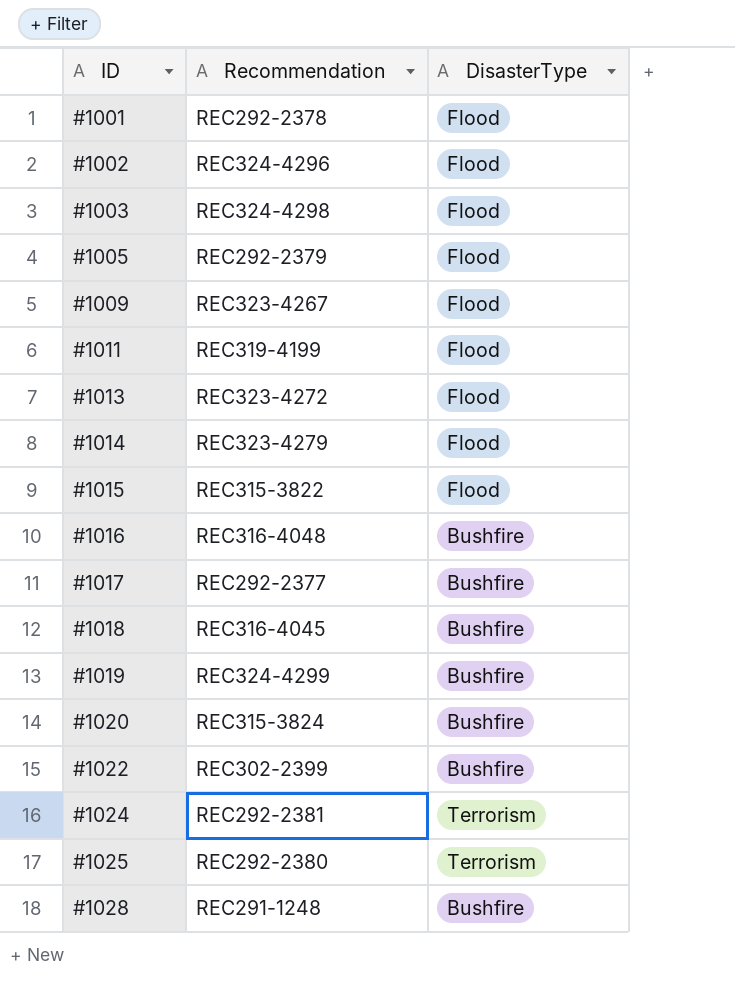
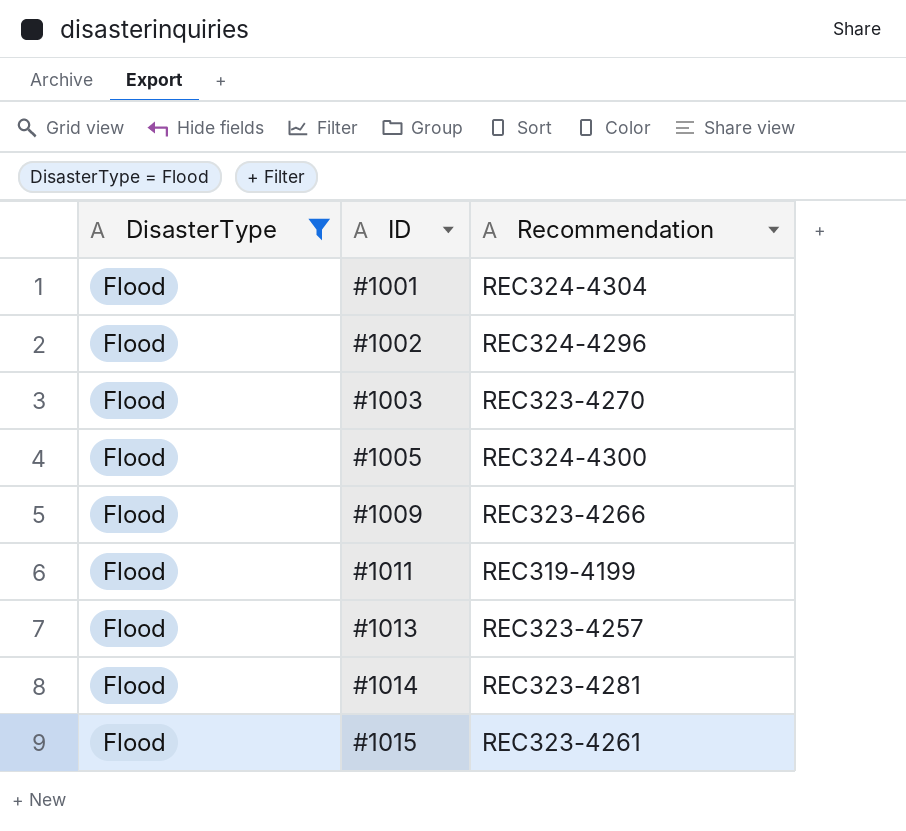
filter: none -> DisasterType = Flood
column DisasterType | position: 3 -> 1
#1001 | Recommendation: REC292-2378 -> REC324-4304
#1003 | Recommendation: REC324-4298 -> REC323-4270
#1005 | Recommendation: REC292-2379 -> REC324-4300
#1009 | Recommendation: REC323-4267 -> REC323-4266
#1013 | Recommendation: REC323-4272 -> REC323-4257
#1014 | Recommendation: REC323-4279 -> REC323-4281
#1015 | Recommendation: REC315-3822 -> REC323-4261

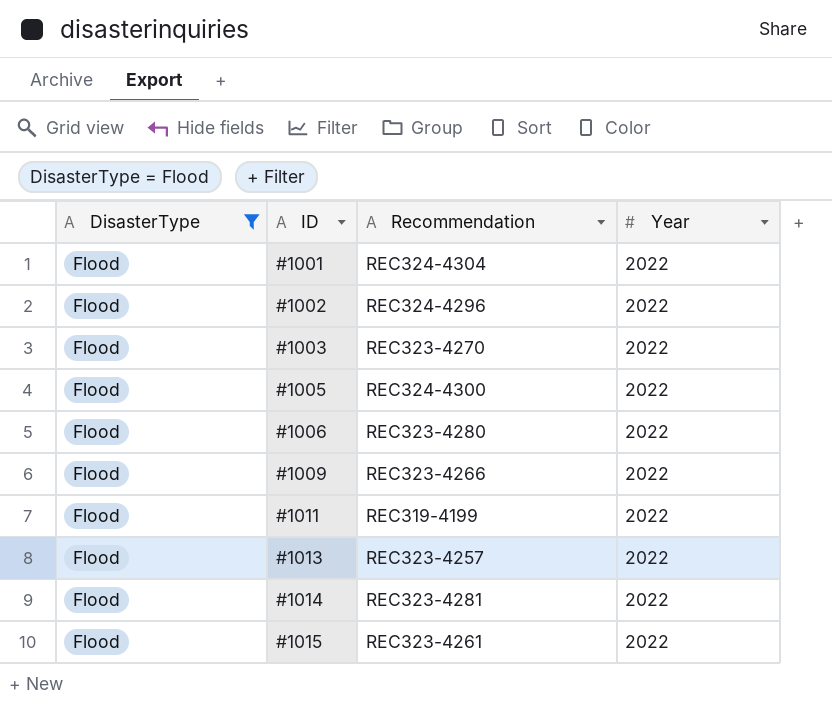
column Year | position: none -> 4
row #1006: none -> Flood | REC323-4280 | 2022

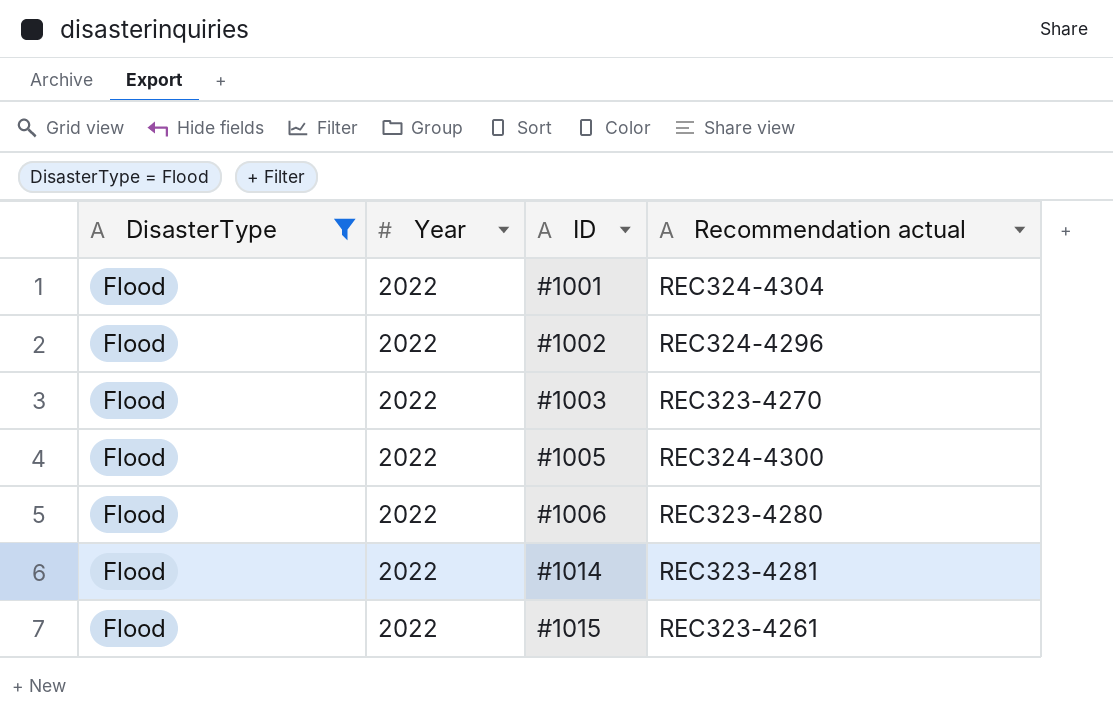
column Year | position: 4 -> 2
column name: Recommendation -> Recommendation actual
row #1009: Flood | REC323-4266 | 2022 -> none
row #1011: Flood | REC319-4199 | 2022 -> none
row #1013: Flood | REC323-4257 | 2022 -> none

